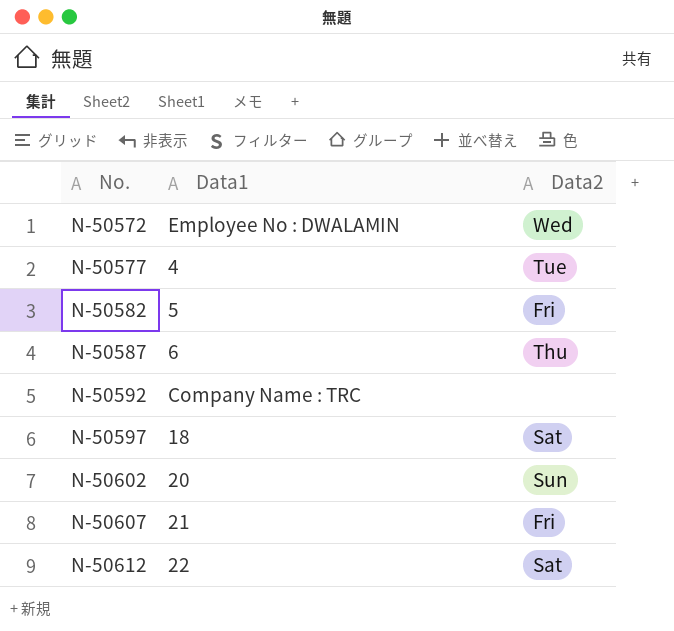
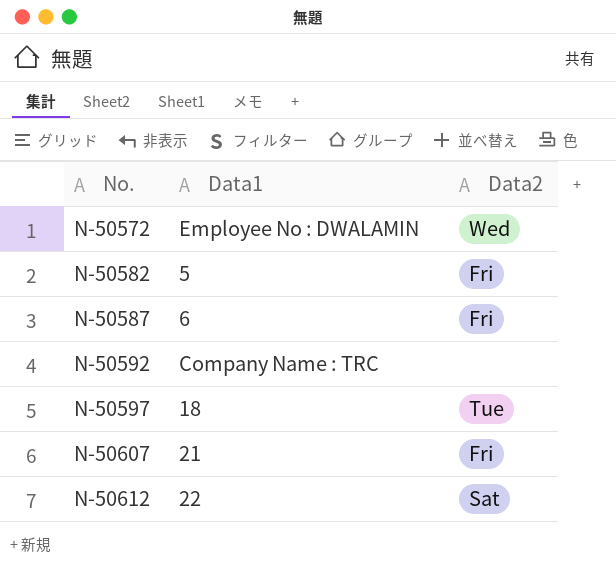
row N-50577: 4 | Tue -> none
row N-50602: 20 | Sun -> none
N-50587 | Data2: Thu -> Fri
N-50597 | Data2: Sat -> Tue

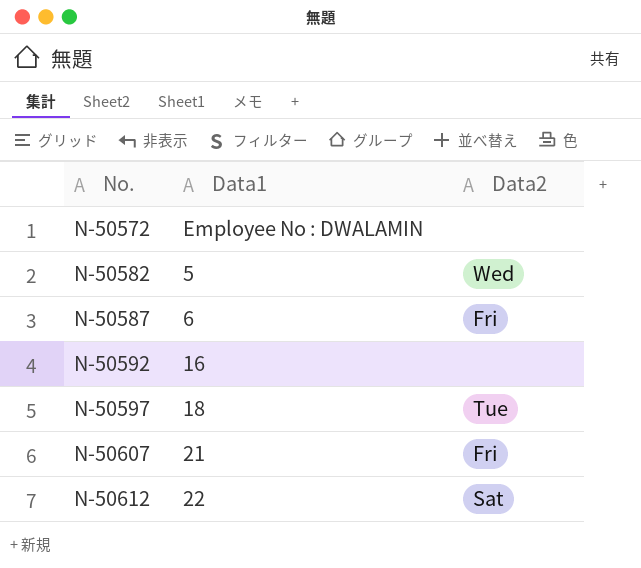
N-50572 | Data2: Wed -> none
N-50582 | Data2: Fri -> Wed
N-50592 | Data1: Company Name : TRC -> 16

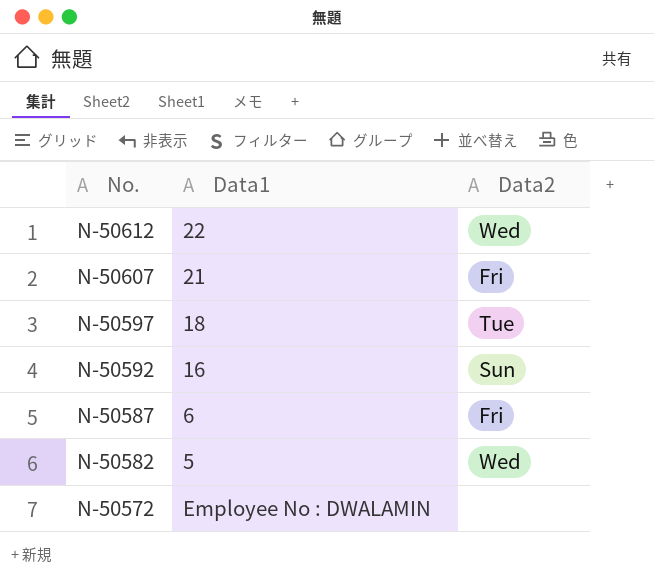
row order: No. ascending -> No. descending
N-50612 | Data2: Sat -> Wed
N-50592 | Data2: none -> Sun

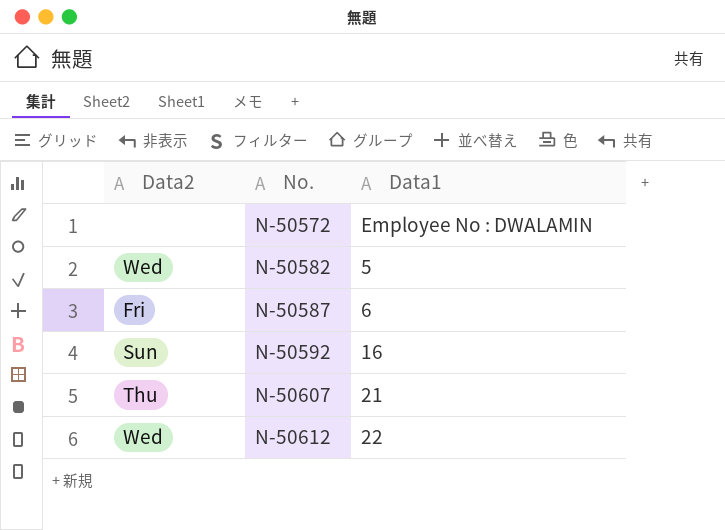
row order: No. descending -> No. ascending
column Data2 | position: 3 -> 1
row N-50597: 18 | Tue -> none
N-50607 | Data2: Fri -> Thu

